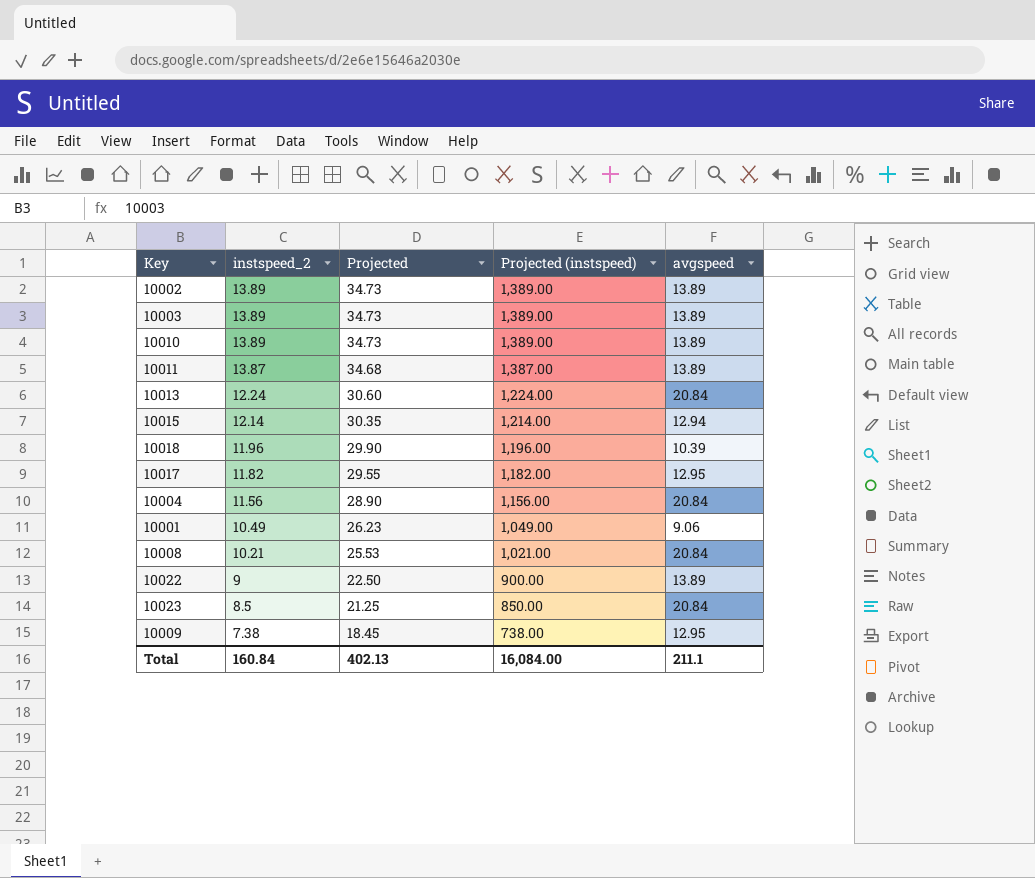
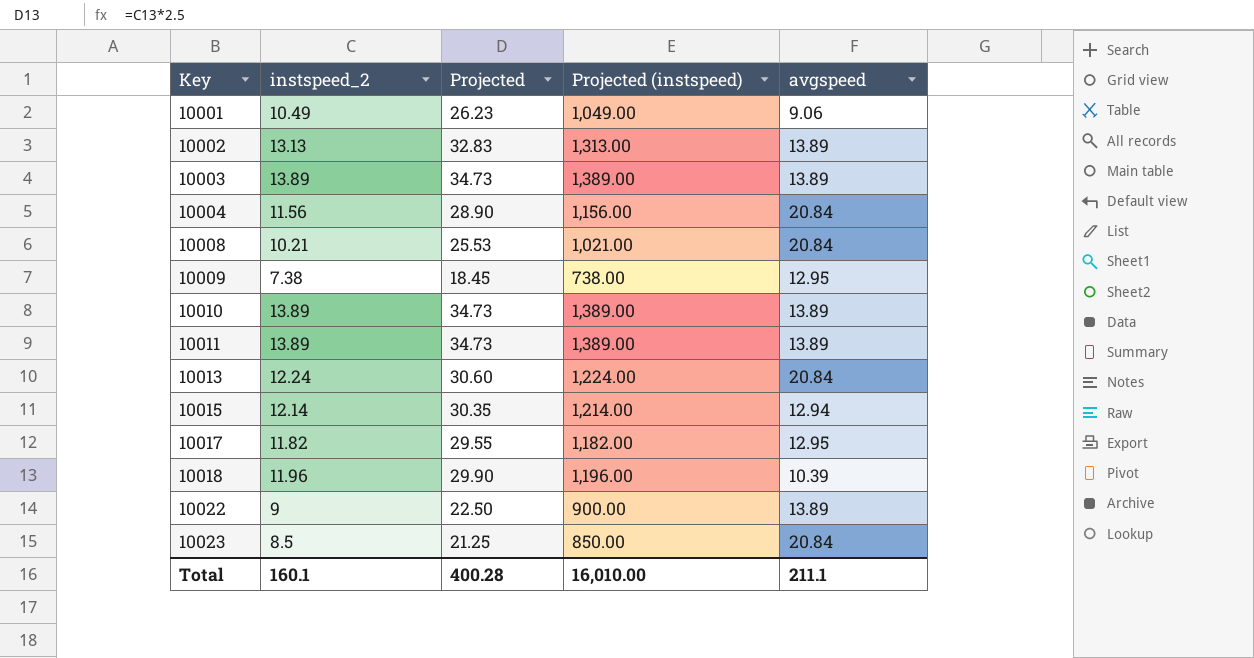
row order: instspeed_2 descending -> Key ascending
10002 | instspeed_2: 13.89 -> 13.13
10002 | Projected: 34.73 -> 32.83
10002 | Projected (instspeed): 1,389.00 -> 1,313.00
10011 | instspeed_2: 13.87 -> 13.89
10011 | Projected: 34.68 -> 34.73
10011 | Projected (instspeed): 1,387.00 -> 1,389.00
Total | instspeed_2: 160.84 -> 160.1
Total | Projected: 402.13 -> 400.28
Total | Projected (instspeed): 16,084.00 -> 16,010.00

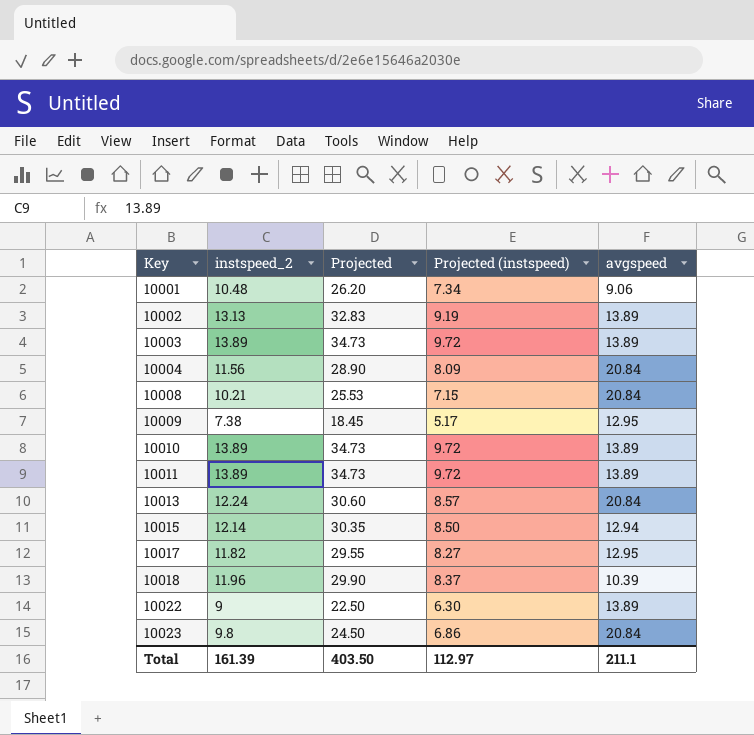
column Projected (instspeed) | formula: [instspeed_2] * 100 -> [instspeed_2] * 0.7
10001 | instspeed_2: 10.49 -> 10.48
10001 | Projected: 26.23 -> 26.20
10023 | instspeed_2: 8.5 -> 9.8
10023 | Projected: 21.25 -> 24.50
Total | instspeed_2: 160.1 -> 161.39
Total | Projected: 400.28 -> 403.50
Total | Projected (instspeed): 16,010.00 -> 112.97

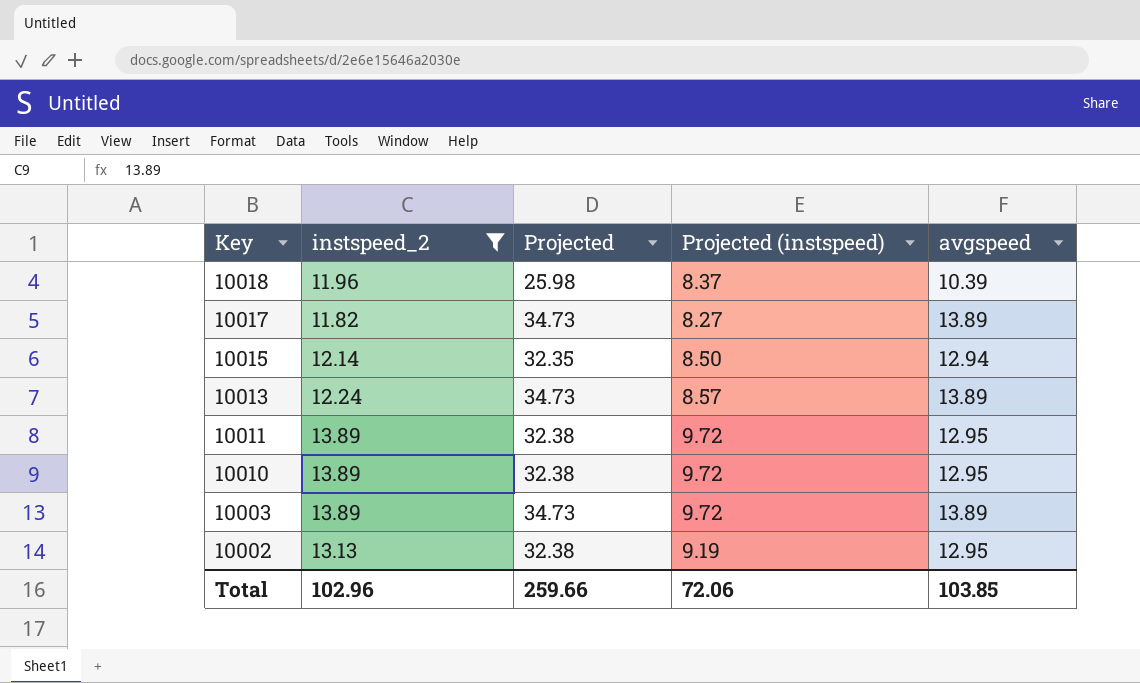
filter: none -> instspeed_2 >= 11.82
row order: Key ascending -> Key descending
column Projected | formula: [instspeed_2] * 2.5 -> [avgspeed] * 2.5
10017 | avgspeed: 12.95 -> 13.89
10013 | avgspeed: 20.84 -> 13.89
10011 | avgspeed: 13.89 -> 12.95
10010 | avgspeed: 13.89 -> 12.95
10002 | avgspeed: 13.89 -> 12.95
Total | instspeed_2: 161.39 -> 102.96
Total | Projected: 403.50 -> 259.66
Total | Projected (instspeed): 112.97 -> 72.06
Total | avgspeed: 211.1 -> 103.85

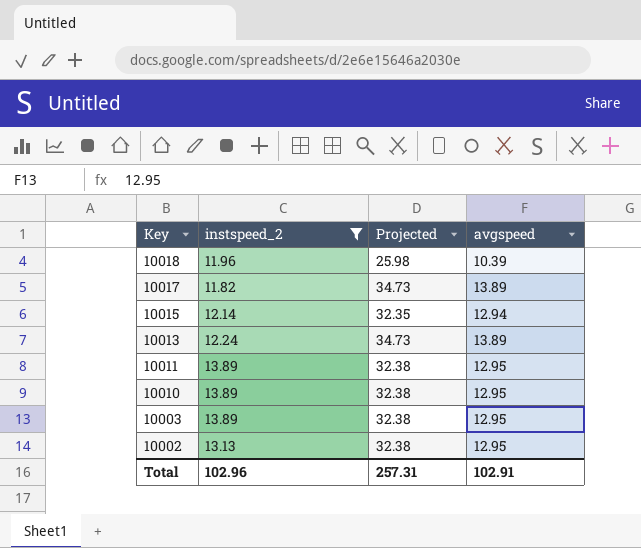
column Projected (instspeed) | formula: [instspeed_2] * 0.7 -> none
10003 | Projected: 34.73 -> 32.38
10003 | avgspeed: 13.89 -> 12.95
Total | Projected: 259.66 -> 257.31
Total | avgspeed: 103.85 -> 102.91

